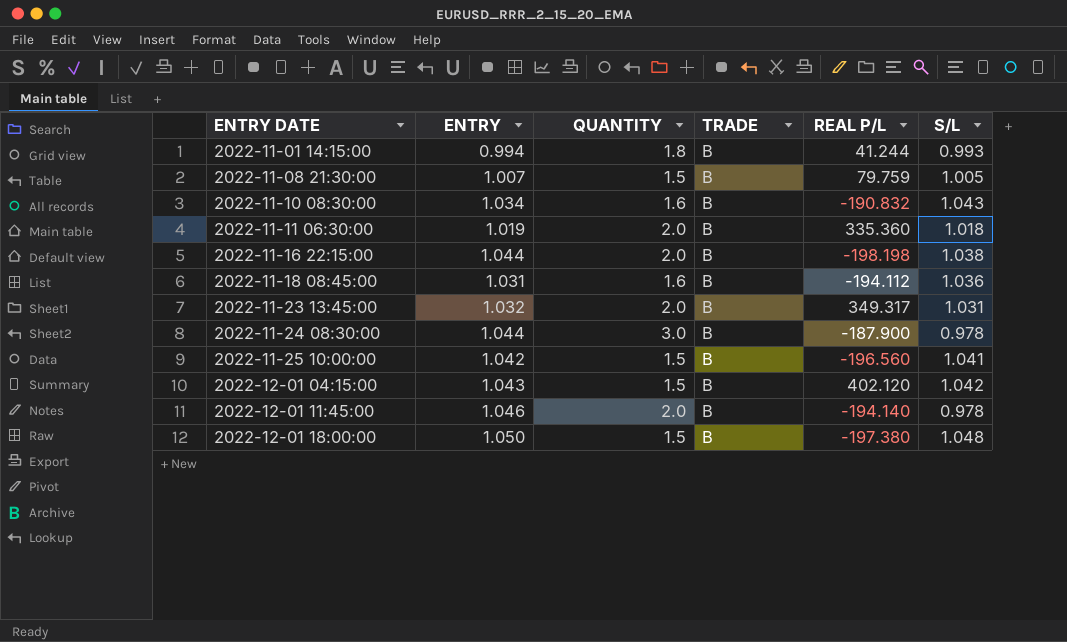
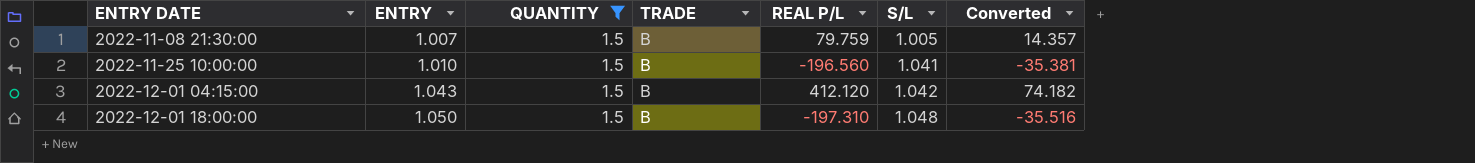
filter: none -> QUANTITY = 1.5
column Converted | formula: none -> [REAL P/L] * 0.18
2022-11-25 10:00:00 | ENTRY: 1.042 -> 1.010
2022-12-01 04:15:00 | REAL P/L: 402.120 -> 412.120
2022-12-01 18:00:00 | REAL P/L: -197.380 -> -197.310

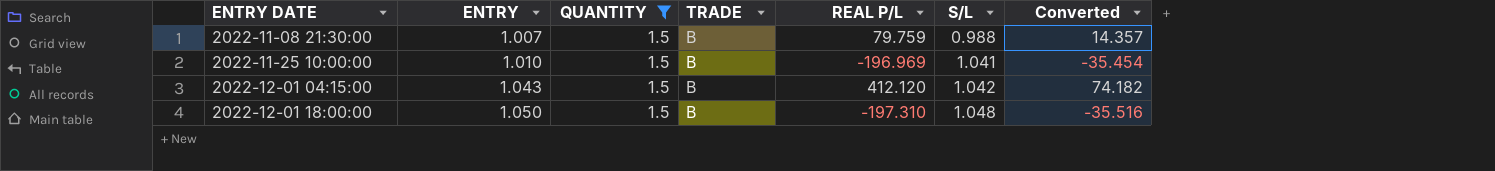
2022-11-08 21:30:00 | S/L: 1.005 -> 0.988
2022-11-25 10:00:00 | REAL P/L: -196.560 -> -196.969
2022-11-25 10:00:00 | Converted: -35.381 -> -35.454

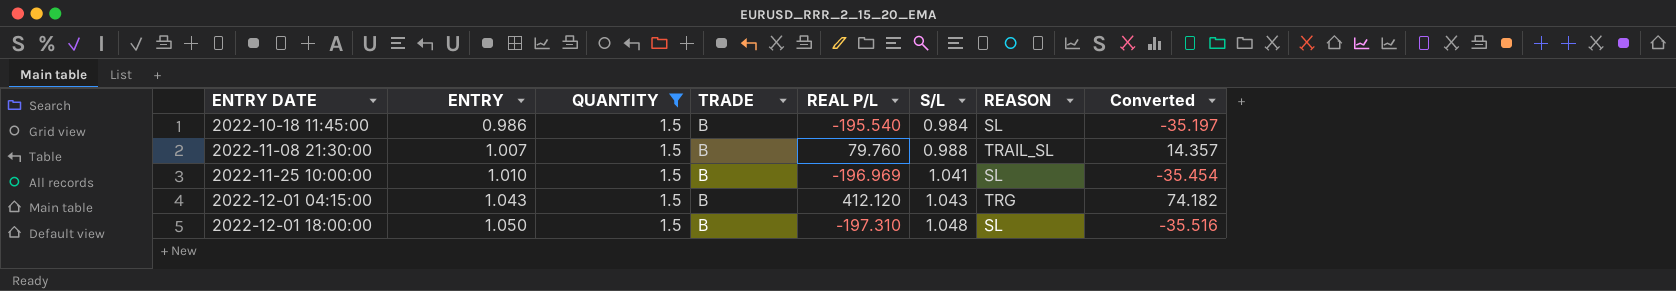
column REASON | position: none -> 7
row 2022-10-18 11:45:00: none -> 0.986 | 1.5 | B | -195.540 | 0.984 | SL | -35.197
2022-11-08 21:30:00 | REAL P/L: 79.759 -> 79.760
2022-12-01 04:15:00 | S/L: 1.042 -> 1.043

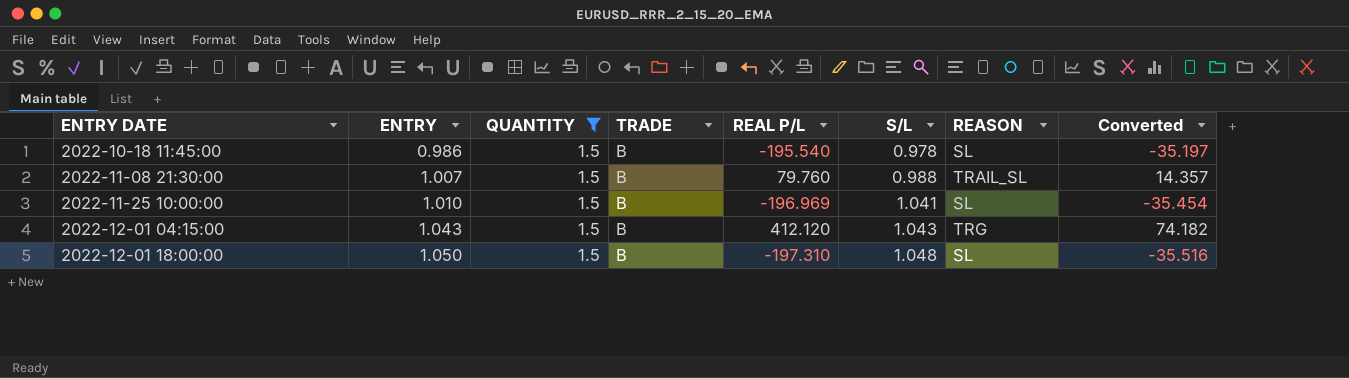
2022-10-18 11:45:00 | S/L: 0.984 -> 0.978

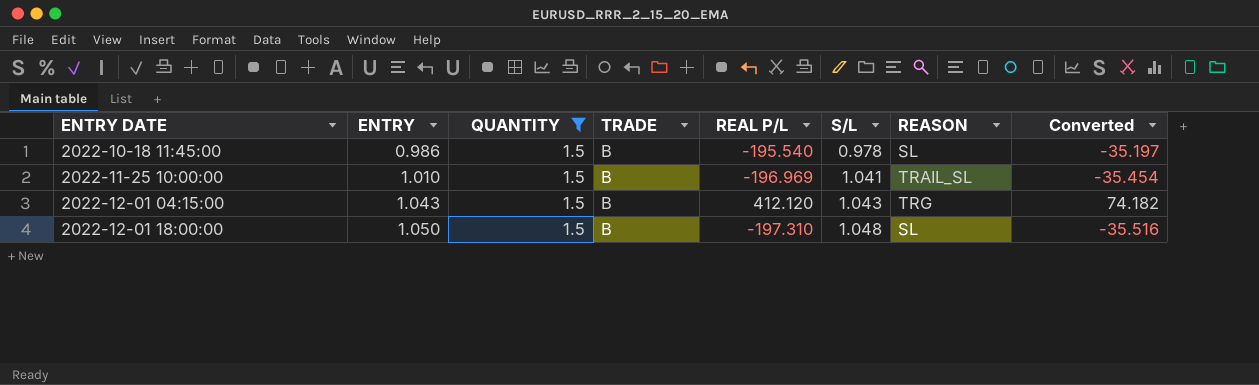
row 2022-11-08 21:30:00: 1.007 | 1.5 | B | 79.760 | 0.988 | TRAIL_SL | 14.357 -> none
2022-11-25 10:00:00 | REASON: SL -> TRAIL_SL

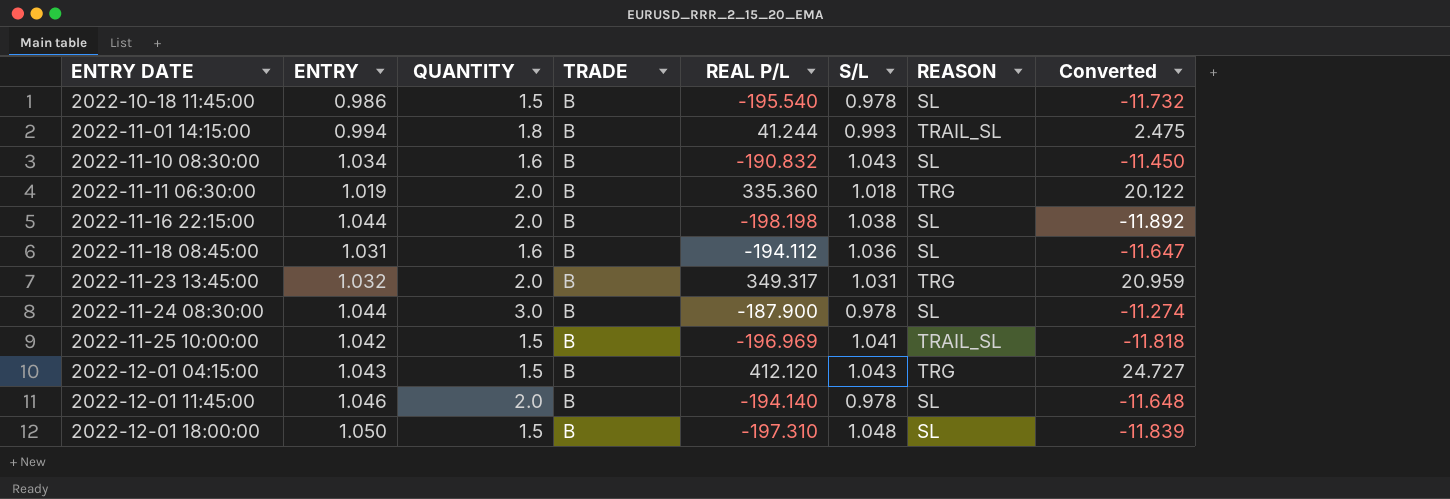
filter: QUANTITY = 1.5 -> none
column Converted | formula: [REAL P/L] * 0.18 -> [REAL P/L] * 0.06
2022-11-25 10:00:00 | ENTRY: 1.010 -> 1.042

